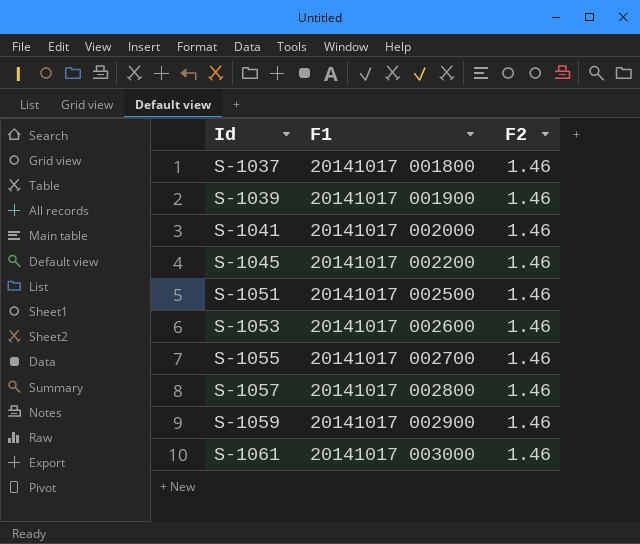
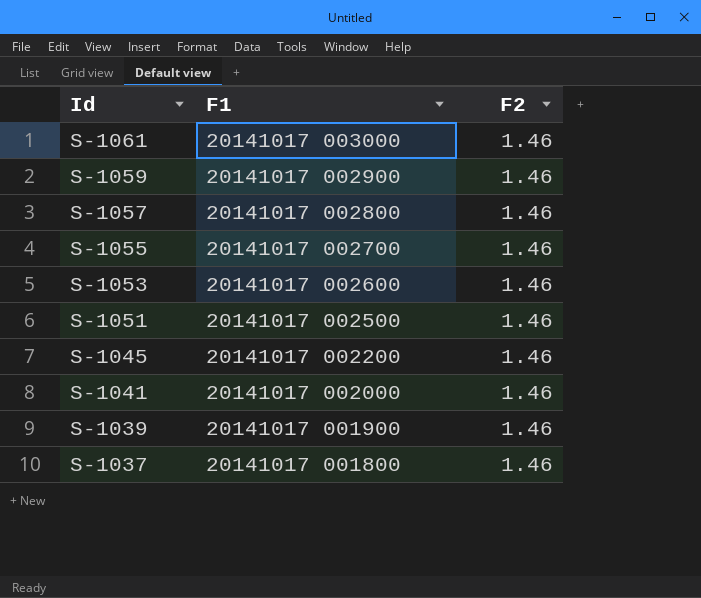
row order: Id ascending -> Id descending

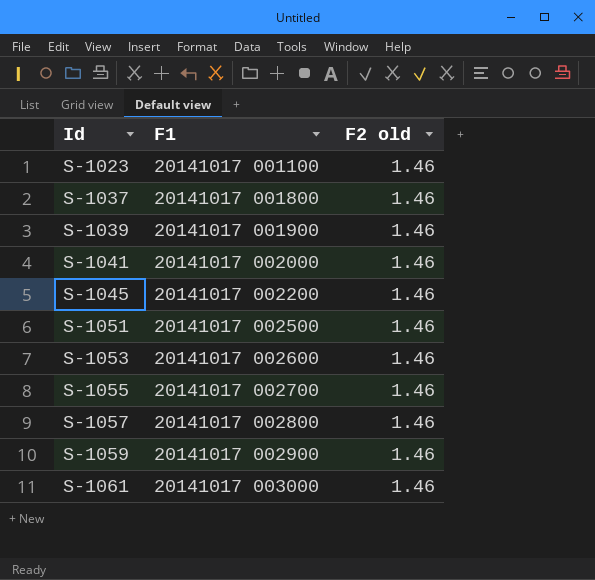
row order: Id descending -> Id ascending
column name: F2 -> F2 old
row S-1023: none -> 20141017 001100 | 1.46

